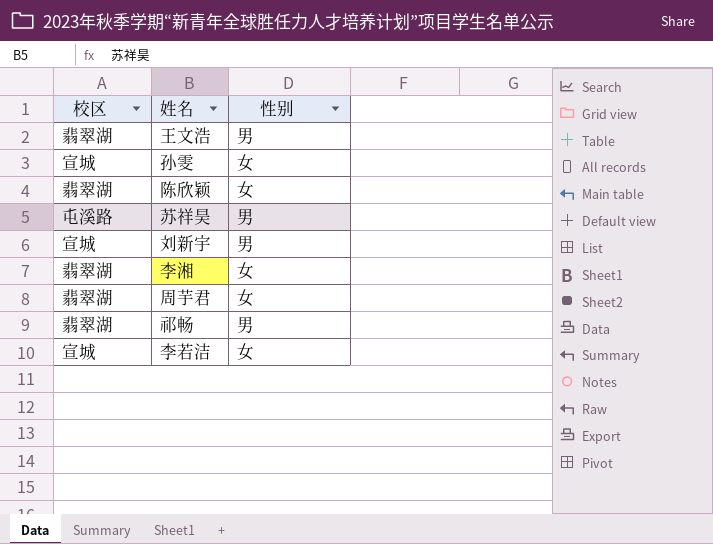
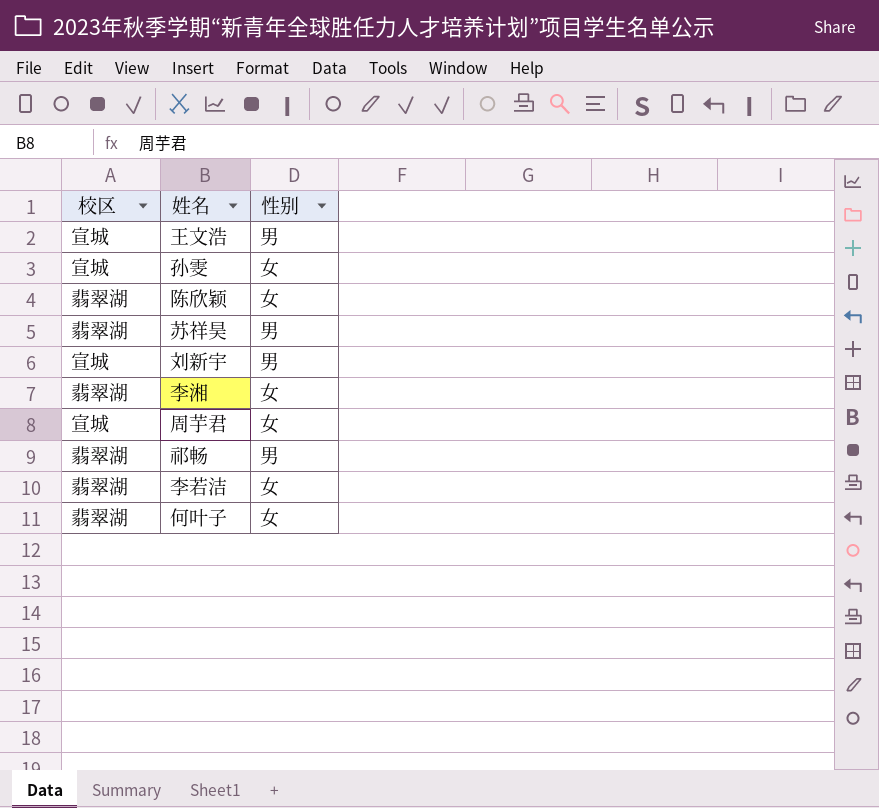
王文浩 | 校区: 翡翠湖 -> 宣城
苏祥昊 | 校区: 屯溪路 -> 翡翠湖
周芋君 | 校区: 翡翠湖 -> 宣城
李若洁 | 校区: 宣城 -> 翡翠湖
row 何叶子: none -> 翡翠湖 | 女

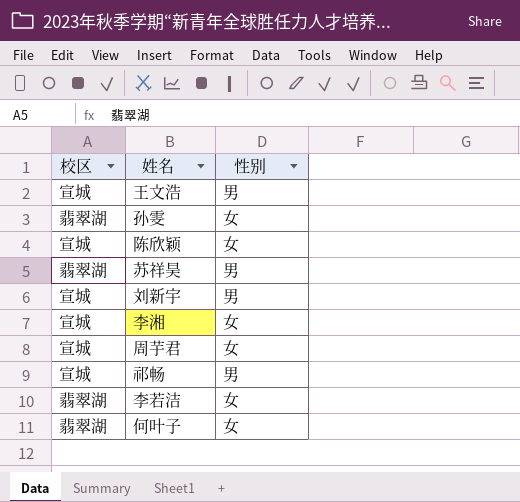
孙雯 | 校区: 宣城 -> 翡翠湖
陈欣颖 | 校区: 翡翠湖 -> 宣城
李湘 | 校区: 翡翠湖 -> 宣城
祁畅 | 校区: 翡翠湖 -> 宣城

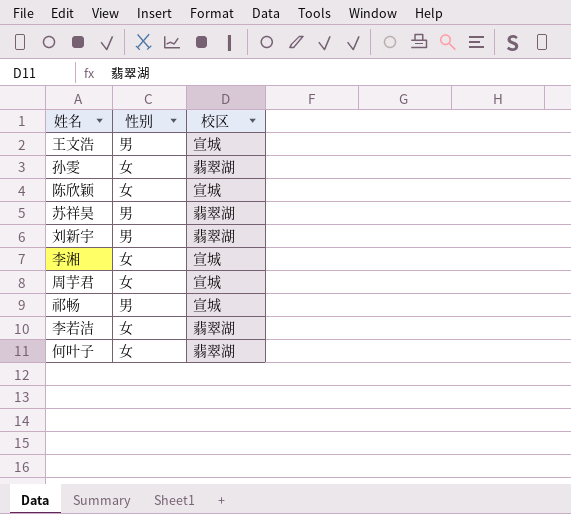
column 校区 | position: 1 -> 3
刘新宇 | 校区: 宣城 -> 翡翠湖

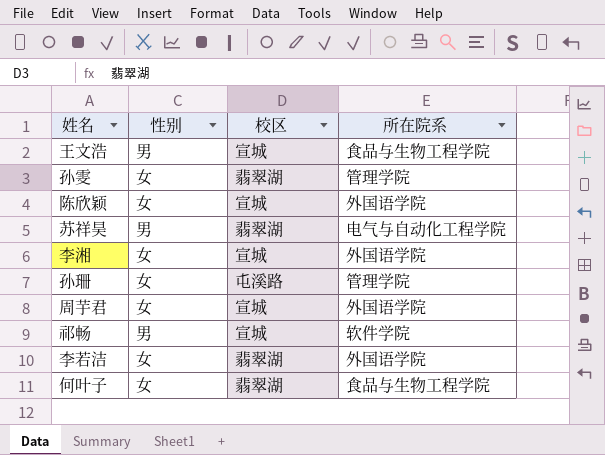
column 所在院系 | position: none -> 4
row 刘新宇: 男 | 翡翠湖 -> none
row 孙珊: none -> 女 | 屯溪路 | 管理学院

